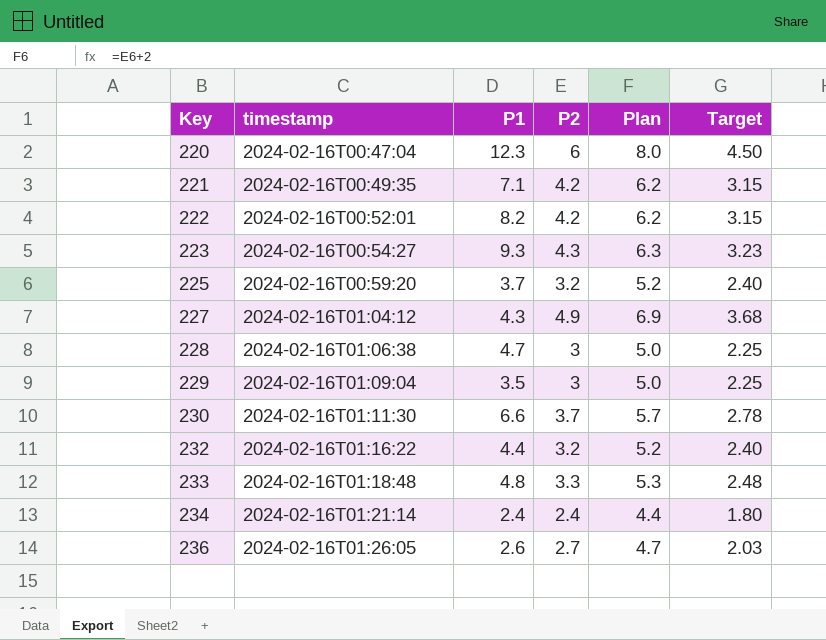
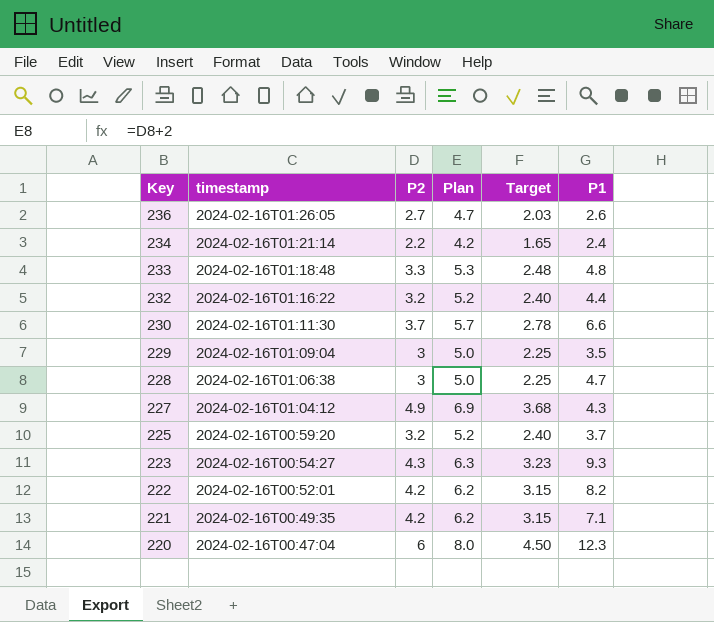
row order: Key ascending -> Key descending
column P1 | position: 3 -> 6
234 | P2: 2.4 -> 2.2
234 | Plan: 4.4 -> 4.2
234 | Target: 1.80 -> 1.65

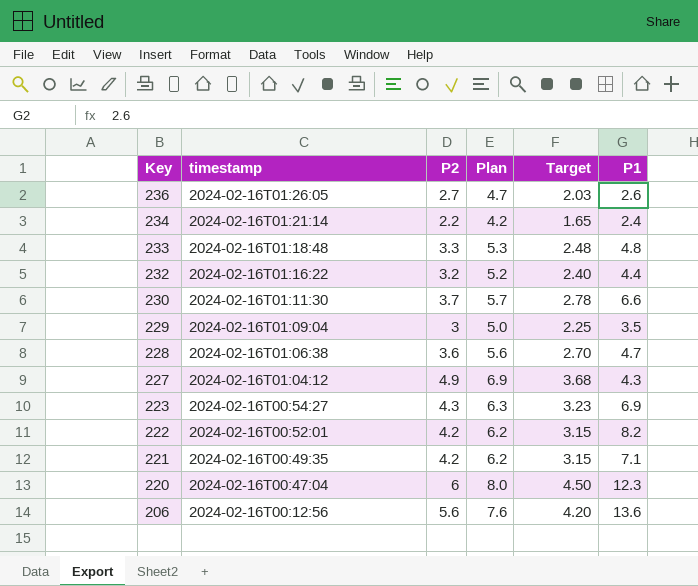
row 225: 2024-02-16T00:59:20 | 3.2 | 5.2 | 2.40 | 3.7 -> none
228 | P2: 3 -> 3.6
228 | Plan: 5.0 -> 5.6
228 | Target: 2.25 -> 2.70
223 | P1: 9.3 -> 6.9
row 206: none -> 2024-02-16T00:12:56 | 5.6 | 7.6 | 4.20 | 13.6

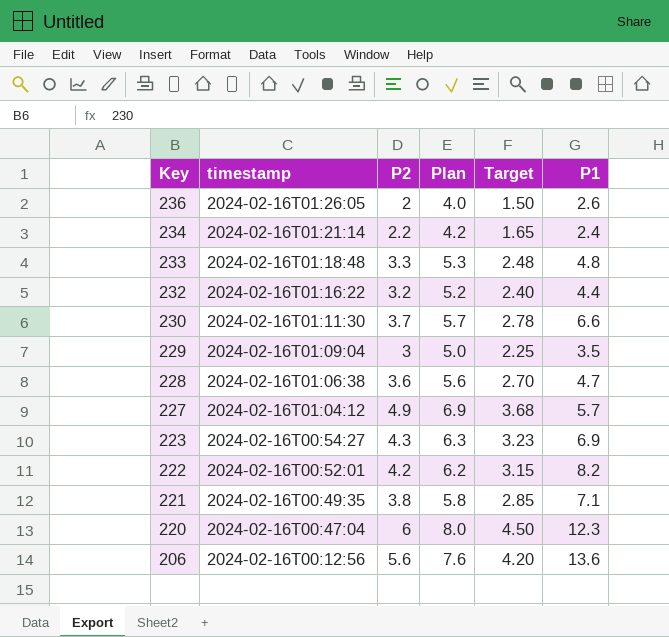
236 | P2: 2.7 -> 2
236 | Plan: 4.7 -> 4.0
236 | Target: 2.03 -> 1.50
227 | P1: 4.3 -> 5.7
221 | P2: 4.2 -> 3.8
221 | Plan: 6.2 -> 5.8
221 | Target: 3.15 -> 2.85

